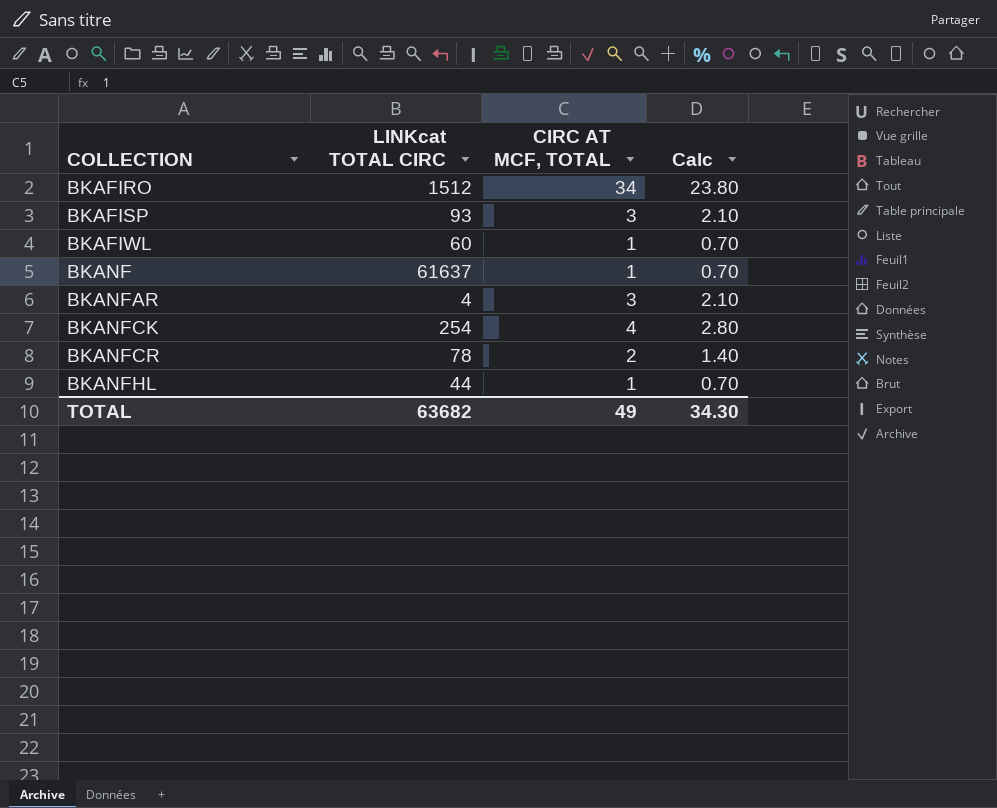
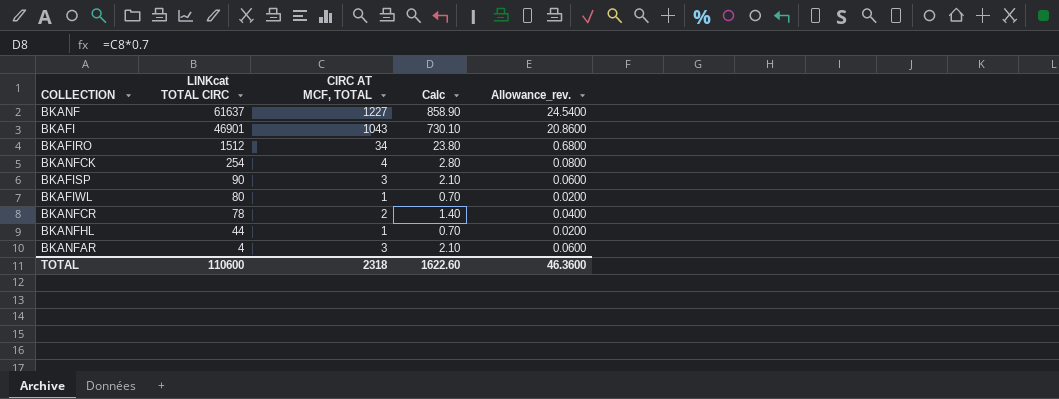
row order: COLLECTION ascending -> LINKcat TOTAL CIRC descending
column Allowance_rev. | formula: none -> [CIRC AT MCF, TOTAL] * 0.02
BKANF | CIRC AT MCF, TOTAL: 1 -> 1227
BKANF | Calc: 0.70 -> 858.90
row BKAFI: none -> 46901 | 1043 | 730.10 | 20.8600
BKAFISP | LINKcat TOTAL CIRC: 93 -> 90
BKAFIWL | LINKcat TOTAL CIRC: 60 -> 80
TOTAL | LINKcat TOTAL CIRC: 63682 -> 110600
TOTAL | CIRC AT MCF, TOTAL: 49 -> 2318
TOTAL | Calc: 34.30 -> 1622.60

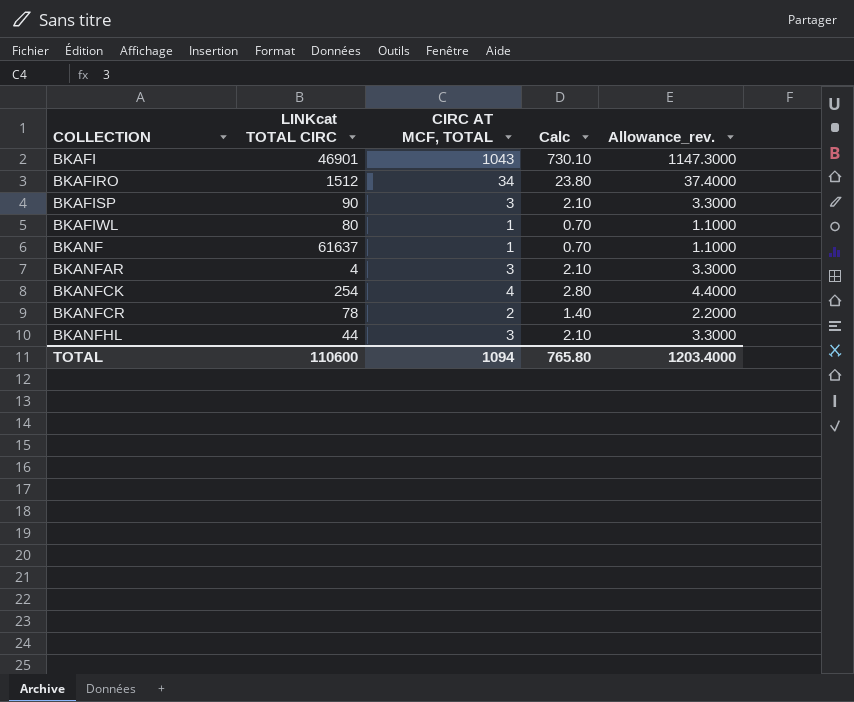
row order: LINKcat TOTAL CIRC descending -> COLLECTION ascending
column Allowance_rev. | formula: [CIRC AT MCF, TOTAL] * 0.02 -> [CIRC AT MCF, TOTAL] * 1.1
BKANF | CIRC AT MCF, TOTAL: 1227 -> 1
BKANF | Calc: 858.90 -> 0.70
BKANFHL | CIRC AT MCF, TOTAL: 1 -> 3
BKANFHL | Calc: 0.70 -> 2.10
TOTAL | CIRC AT MCF, TOTAL: 2318 -> 1094
TOTAL | Calc: 1622.60 -> 765.80
TOTAL | Allowance_rev.: 46.3600 -> 1203.4000

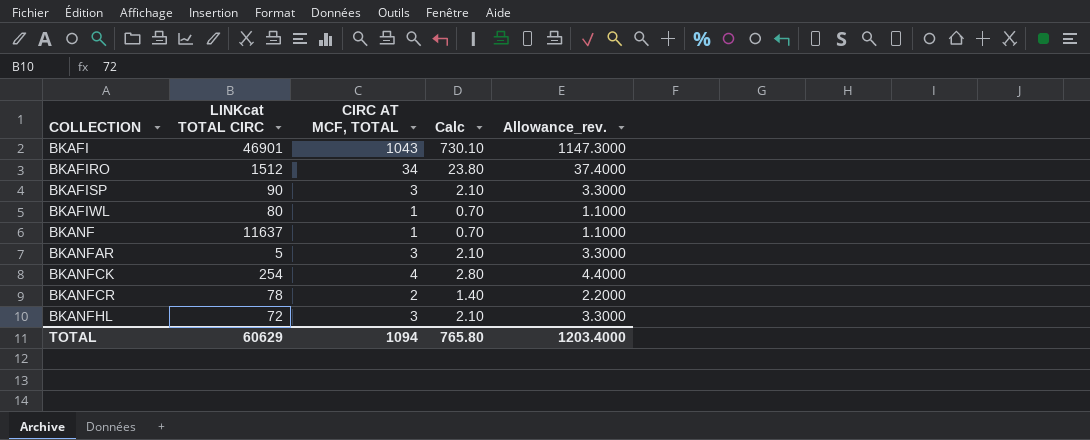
BKANF | LINKcat TOTAL CIRC: 61637 -> 11637
BKANFAR | LINKcat TOTAL CIRC: 4 -> 5
BKANFHL | LINKcat TOTAL CIRC: 44 -> 72
TOTAL | LINKcat TOTAL CIRC: 110600 -> 60629

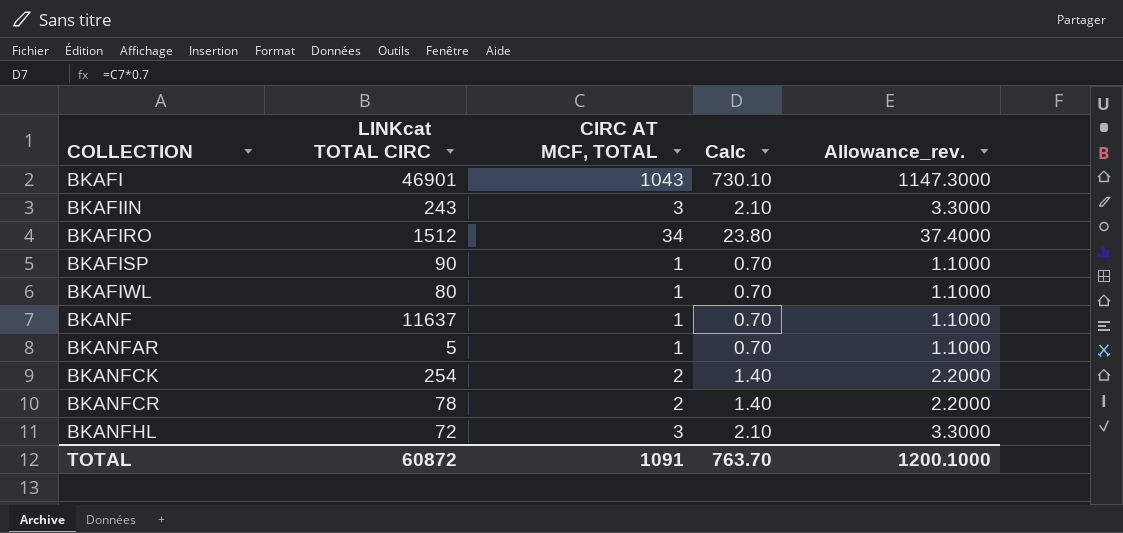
row BKAFIIN: none -> 243 | 3 | 2.10 | 3.3000
BKAFISP | CIRC AT MCF, TOTAL: 3 -> 1
BKAFISP | Calc: 2.10 -> 0.70
BKAFISP | Allowance_rev.: 3.3000 -> 1.1000
BKANFAR | CIRC AT MCF, TOTAL: 3 -> 1
BKANFAR | Calc: 2.10 -> 0.70
BKANFAR | Allowance_rev.: 3.3000 -> 1.1000
BKANFCK | CIRC AT MCF, TOTAL: 4 -> 2
BKANFCK | Calc: 2.80 -> 1.40
BKANFCK | Allowance_rev.: 4.4000 -> 2.2000
TOTAL | LINKcat TOTAL CIRC: 60629 -> 60872
TOTAL | CIRC AT MCF, TOTAL: 1094 -> 1091
TOTAL | Calc: 765.80 -> 763.70
TOTAL | Allowance_rev.: 1203.4000 -> 1200.1000

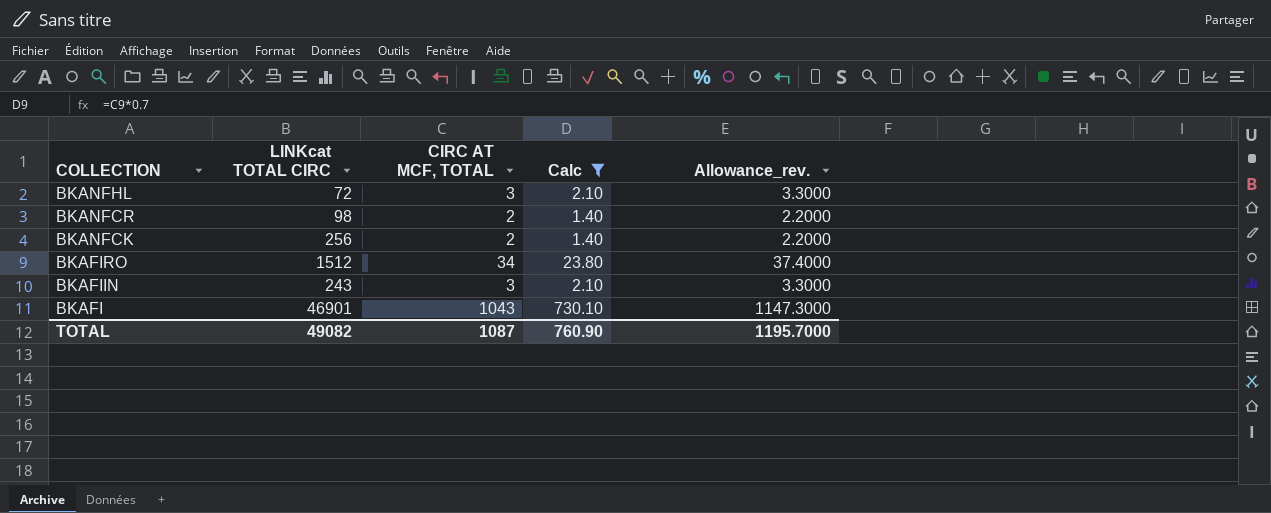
filter: none -> Calc != 0.70
row order: COLLECTION ascending -> COLLECTION descending
BKANFCR | LINKcat TOTAL CIRC: 78 -> 98
BKANFCK | LINKcat TOTAL CIRC: 254 -> 256
TOTAL | LINKcat TOTAL CIRC: 60872 -> 49082
TOTAL | CIRC AT MCF, TOTAL: 1091 -> 1087
TOTAL | Calc: 763.70 -> 760.90
TOTAL | Allowance_rev.: 1200.1000 -> 1195.7000

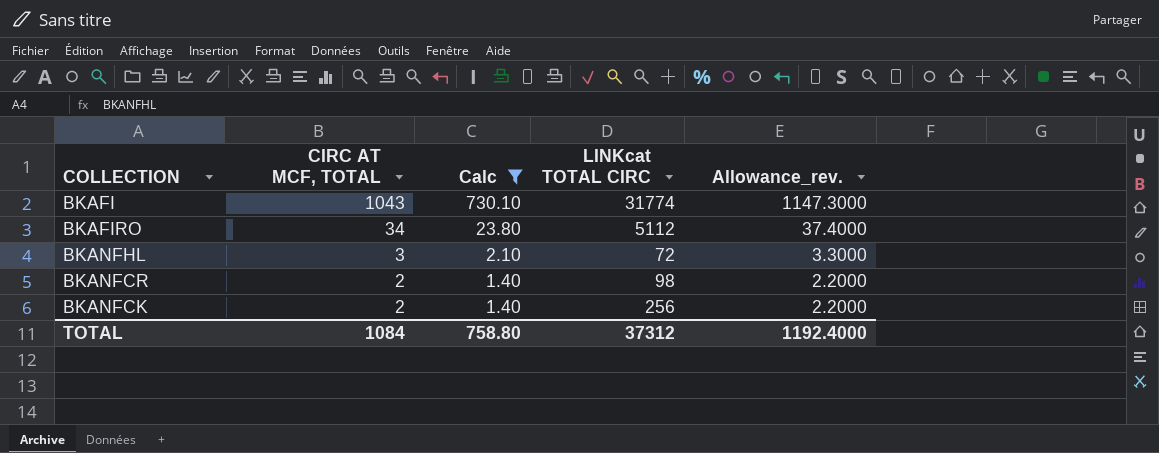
row order: COLLECTION descending -> CIRC AT MCF, TOTAL descending
column LINKcat TOTAL CIRC | position: 2 -> 4
row BKAFIIN: 243 | 3 | 2.10 | 3.3000 -> none
BKAFI | LINKcat TOTAL CIRC: 46901 -> 31774
BKAFIRO | LINKcat TOTAL CIRC: 1512 -> 5112
TOTAL | CIRC AT MCF, TOTAL: 1087 -> 1084
TOTAL | Calc: 760.90 -> 758.80
TOTAL | LINKcat TOTAL CIRC: 49082 -> 37312
TOTAL | Allowance_rev.: 1195.7000 -> 1192.4000

